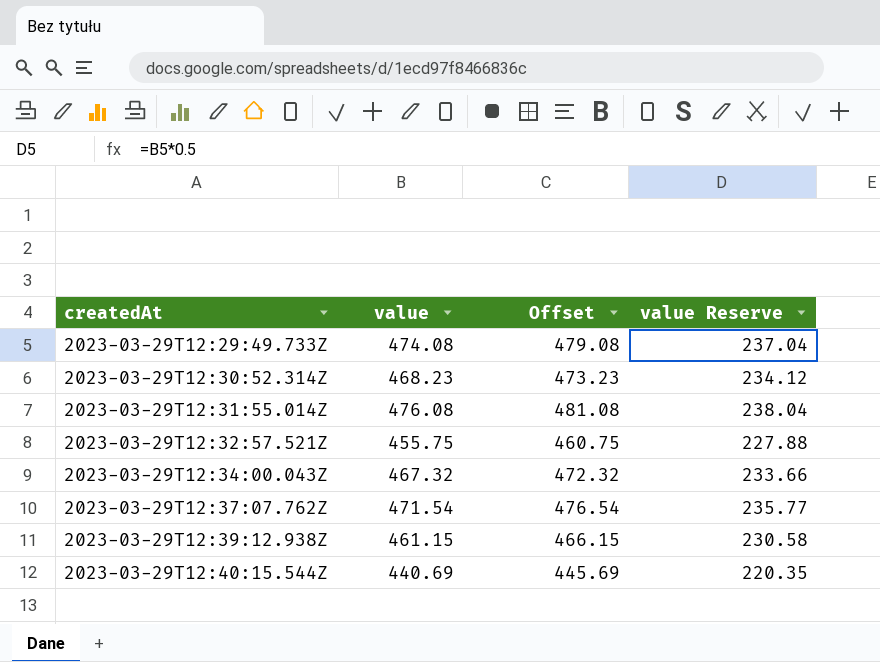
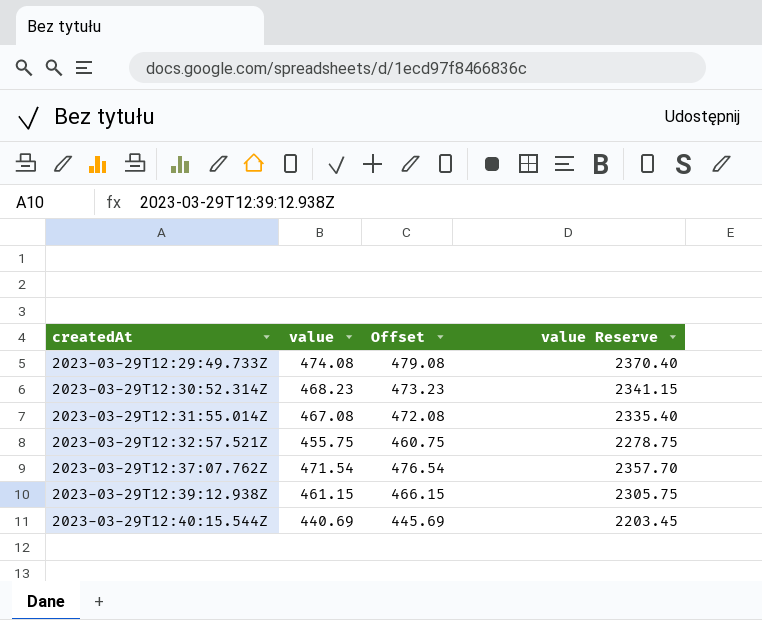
column value Reserve | formula: [value] * 0.5 -> [value] * 5
row 2023-03-29T12:34:00.043Z: 467.32 | 472.32 | 233.66 -> none
2023-03-29T12:31:55.014Z | value: 476.08 -> 467.08
2023-03-29T12:31:55.014Z | Offset: 481.08 -> 472.08

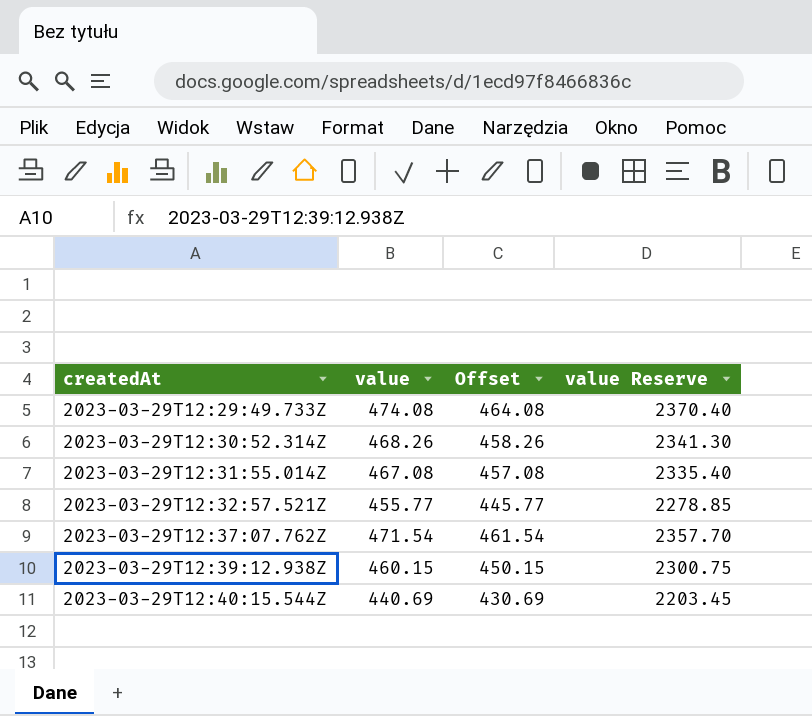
column Offset | formula: [value] + 5 -> [value] - 10
2023-03-29T12:30:52.314Z | value: 468.23 -> 468.26
2023-03-29T12:30:52.314Z | value Reserve: 2341.15 -> 2341.30
2023-03-29T12:32:57.521Z | value: 455.75 -> 455.77
2023-03-29T12:32:57.521Z | value Reserve: 2278.75 -> 2278.85
2023-03-29T12:39:12.938Z | value: 461.15 -> 460.15
2023-03-29T12:39:12.938Z | value Reserve: 2305.75 -> 2300.75

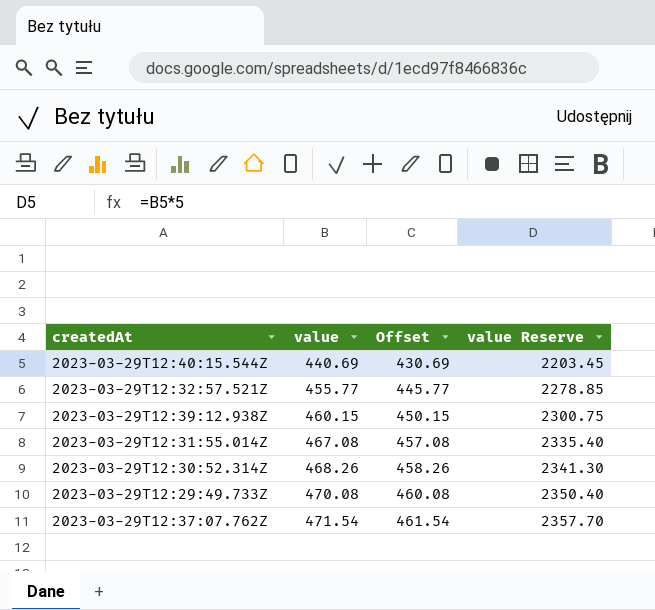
row order: createdAt ascending -> value ascending
2023-03-29T12:29:49.733Z | value: 474.08 -> 470.08
2023-03-29T12:29:49.733Z | Offset: 464.08 -> 460.08
2023-03-29T12:29:49.733Z | value Reserve: 2370.40 -> 2350.40

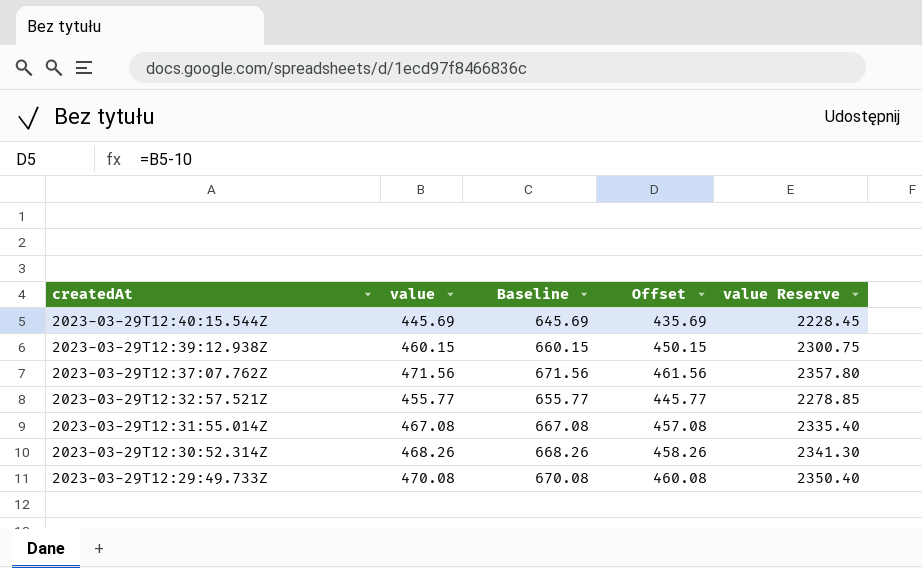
row order: value ascending -> createdAt descending
column Baseline | formula: none -> [value] + 200
2023-03-29T12:40:15.544Z | value: 440.69 -> 445.69
2023-03-29T12:40:15.544Z | Offset: 430.69 -> 435.69
2023-03-29T12:40:15.544Z | value Reserve: 2203.45 -> 2228.45
2023-03-29T12:37:07.762Z | value: 471.54 -> 471.56
2023-03-29T12:37:07.762Z | Offset: 461.54 -> 461.56
2023-03-29T12:37:07.762Z | value Reserve: 2357.70 -> 2357.80

